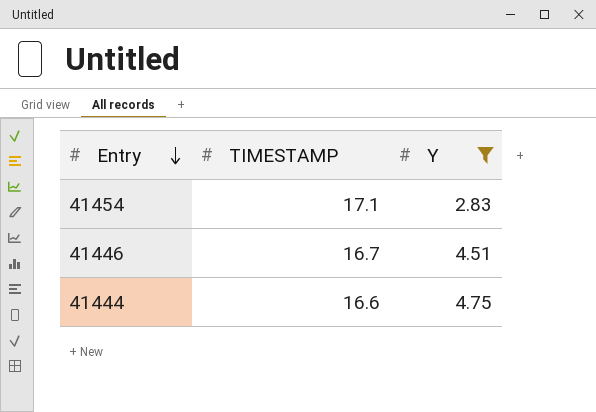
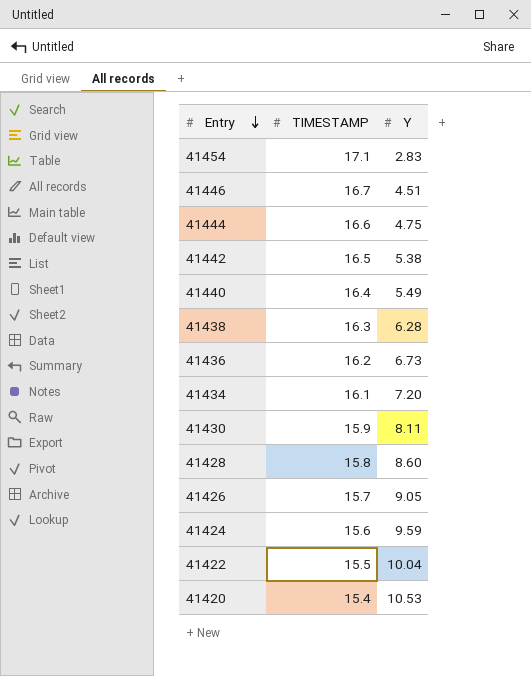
filter: Y <= 4.75 -> none

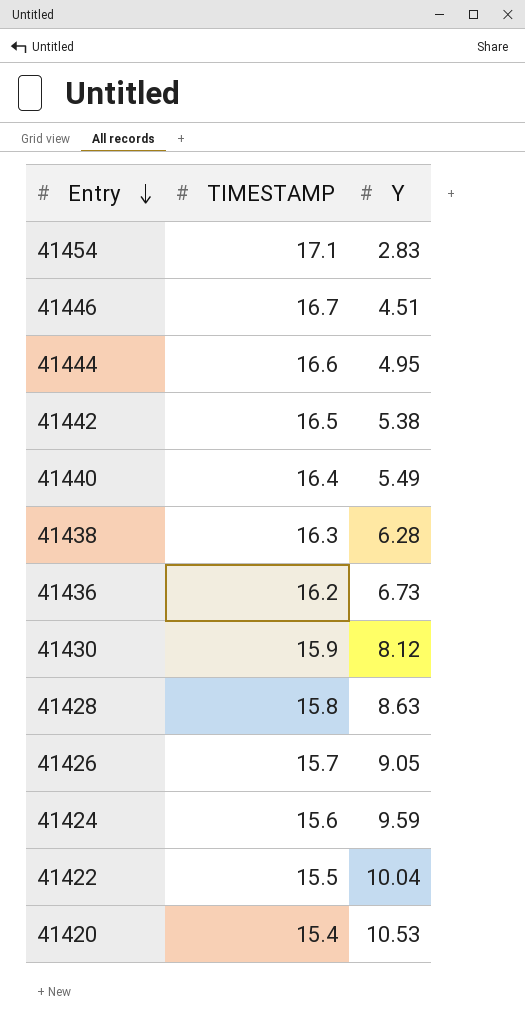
row 41434: 16.1 | 7.20 -> none
41444 | Y: 4.75 -> 4.95
41430 | Y: 8.11 -> 8.12
41428 | Y: 8.60 -> 8.63

